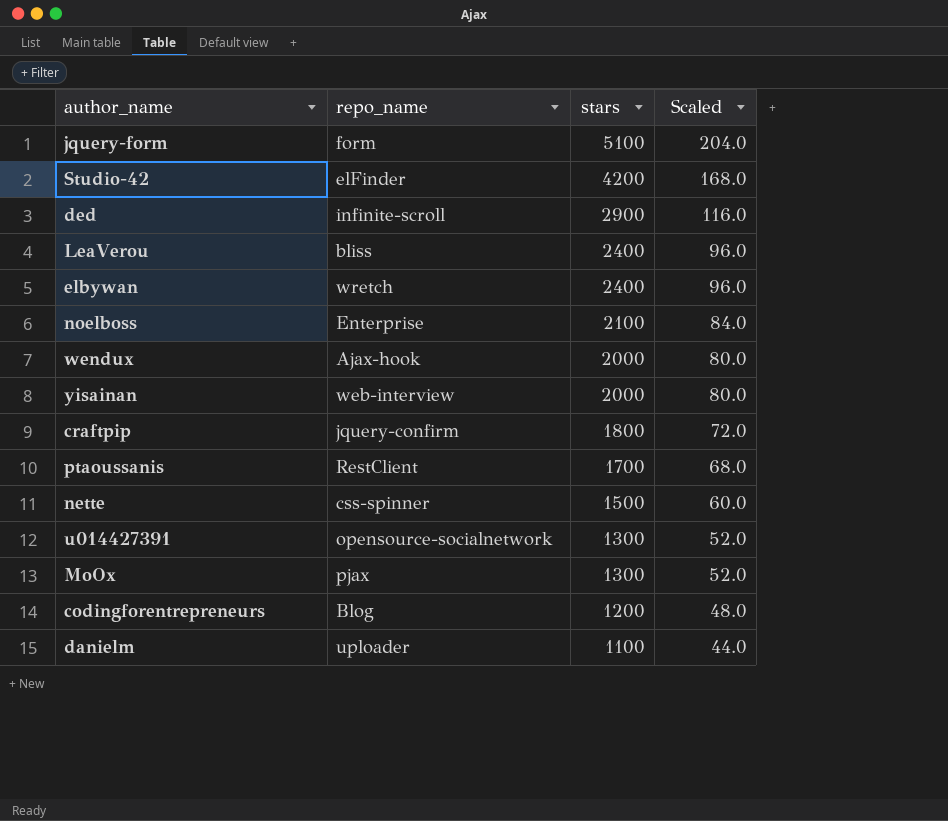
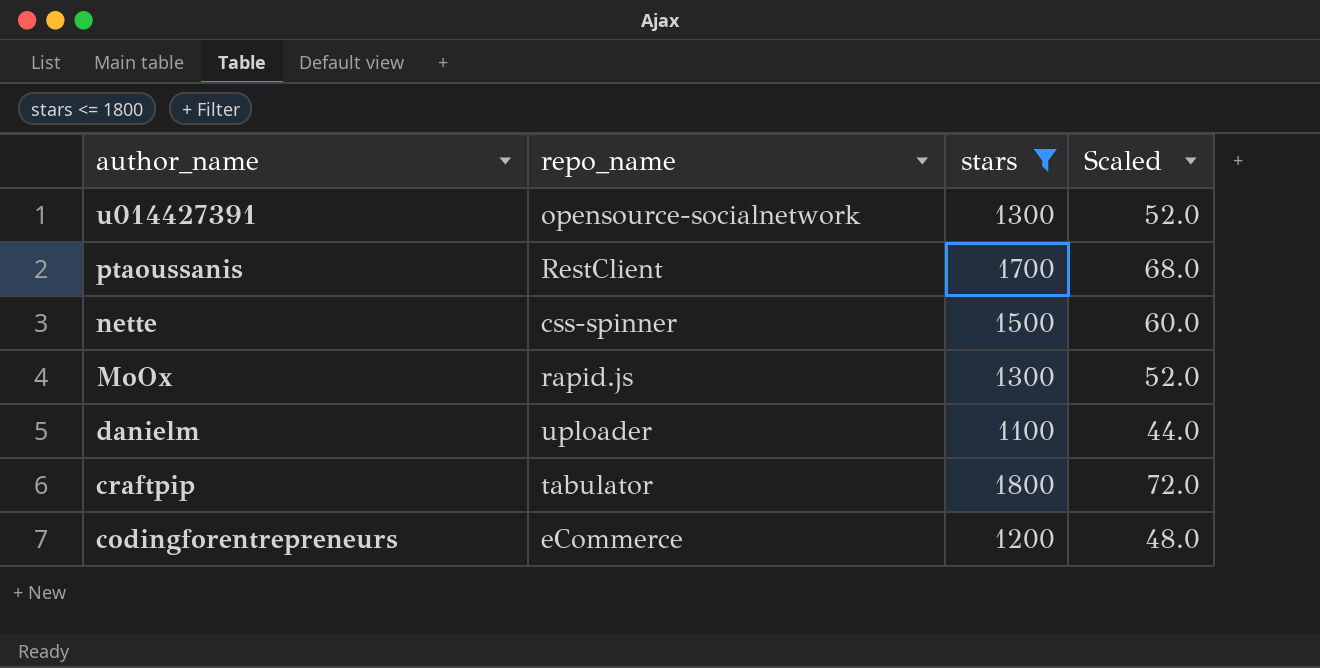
filter: none -> stars <= 1800
row order: stars descending -> author_name descending
MoOx | repo_name: pjax -> rapid.js
craftpip | repo_name: jquery-confirm -> tabulator
codingforentrepreneurs | repo_name: Blog -> eCommerce

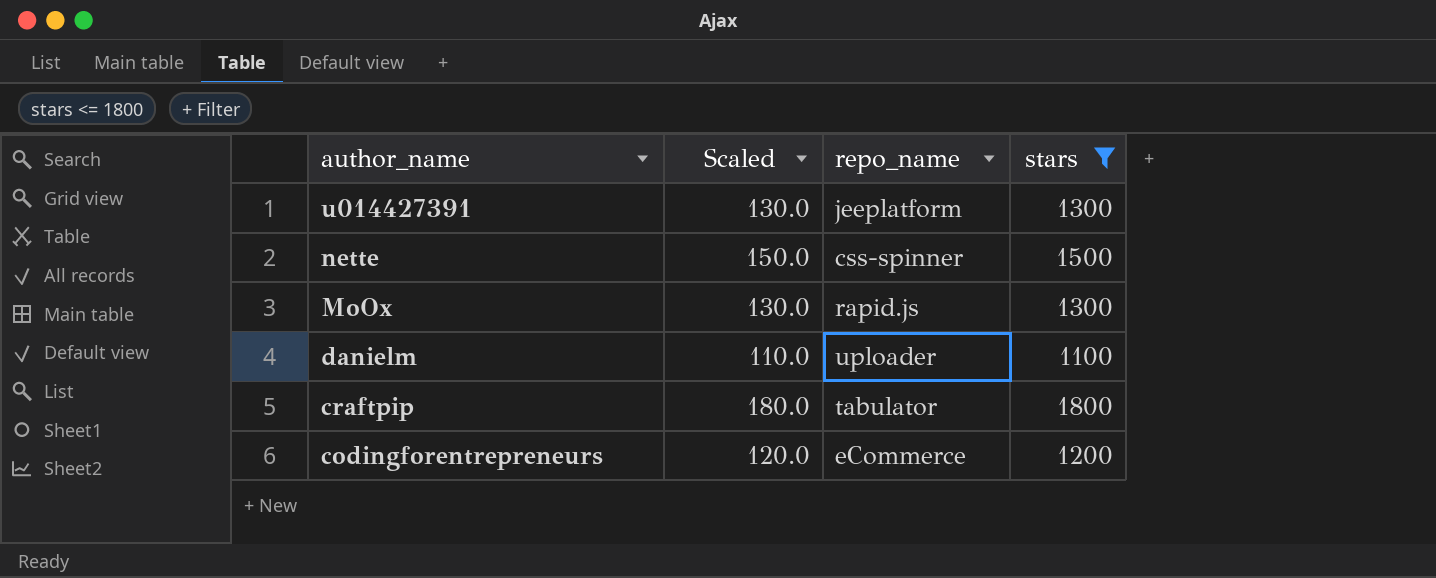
column Scaled | formula: [stars] * 0.04 -> [stars] * 0.1
column Scaled | position: 4 -> 2
row ptaoussanis: RestClient | 1700 | 68.0 -> none
u014427391 | repo_name: opensource-socialnetwork -> jeeplatform

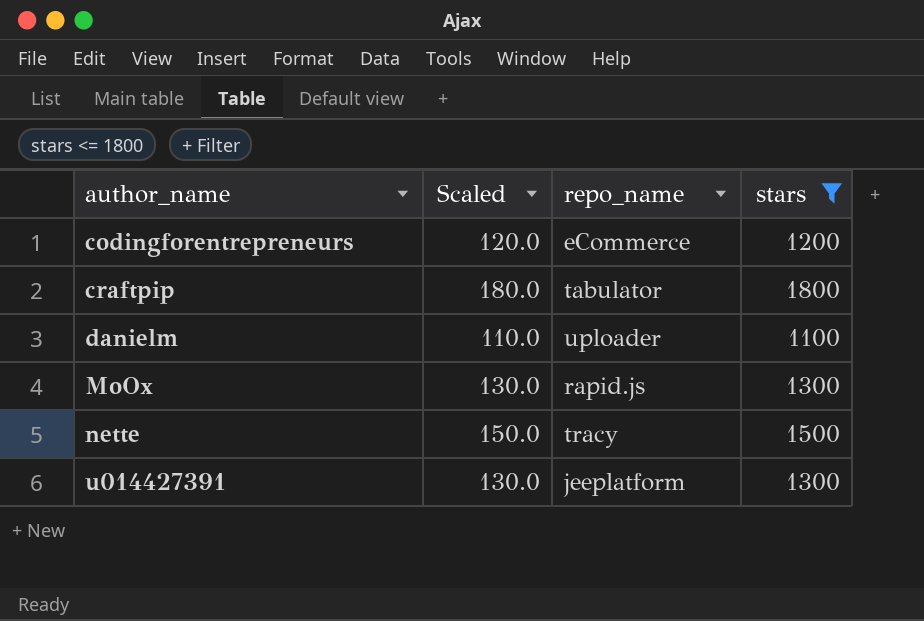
row order: author_name descending -> author_name ascending
nette | repo_name: css-spinner -> tracy

